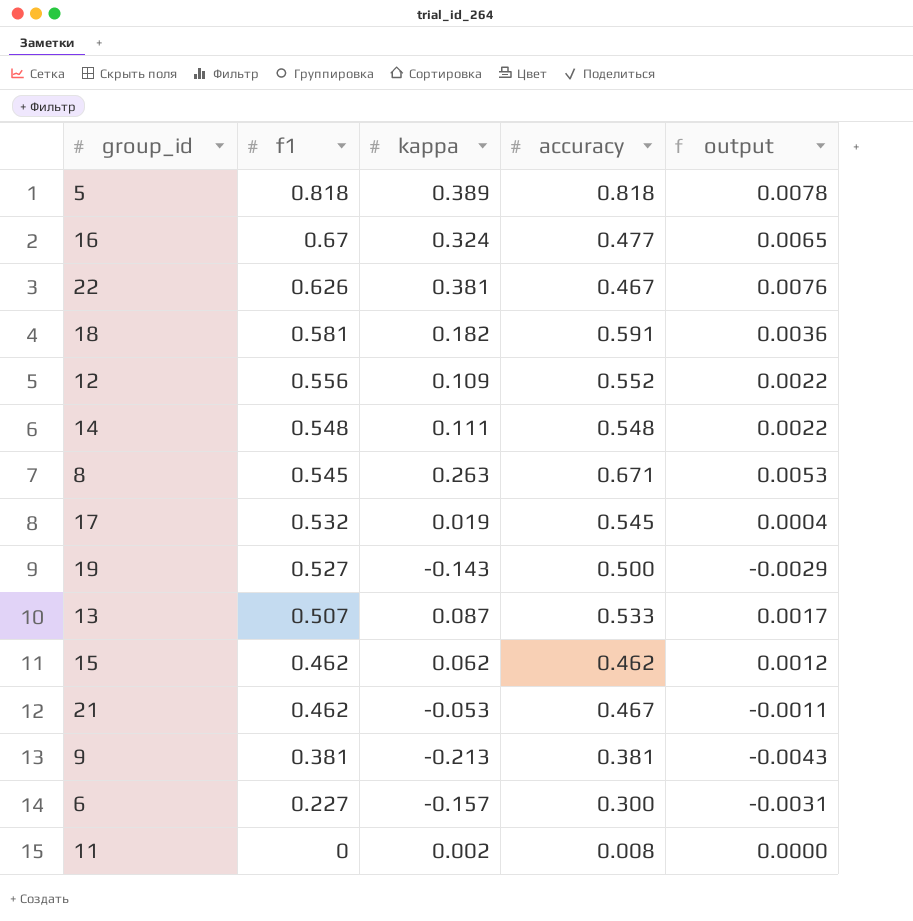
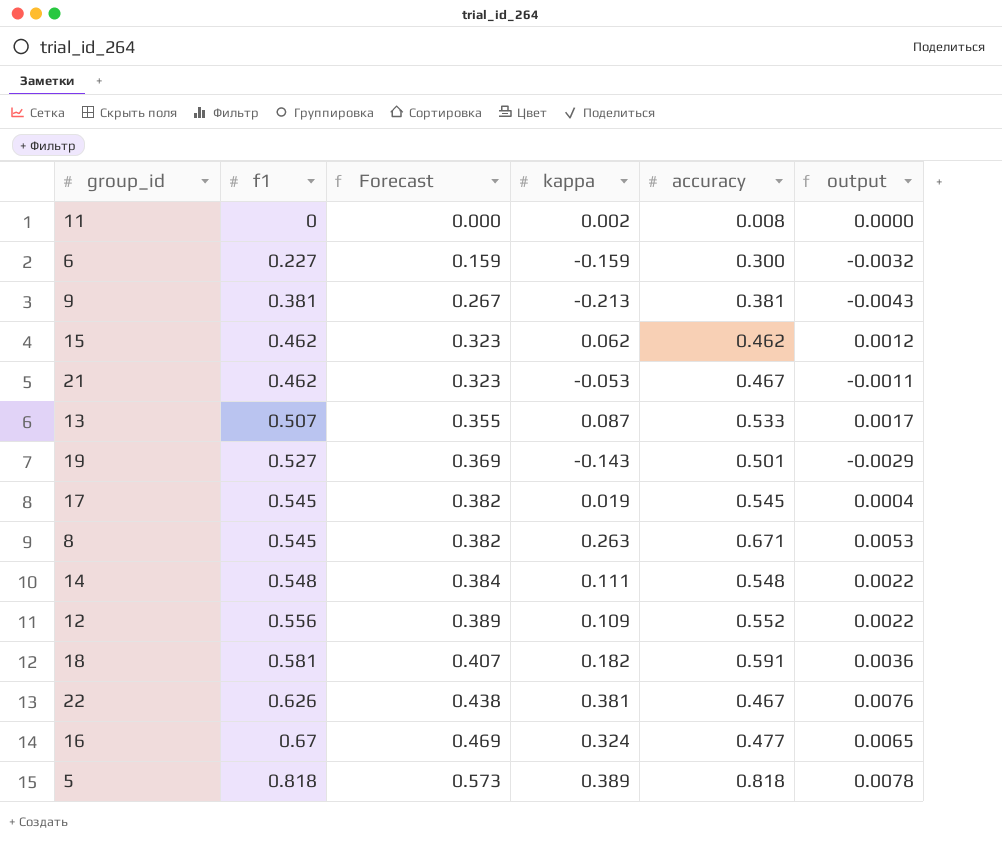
row order: f1 descending -> f1 ascending
column Forecast | formula: none -> [f1] * 0.7
6 | kappa: -0.157 -> -0.159
6 | output: -0.0031 -> -0.0032
19 | accuracy: 0.500 -> 0.501
17 | f1: 0.532 -> 0.545

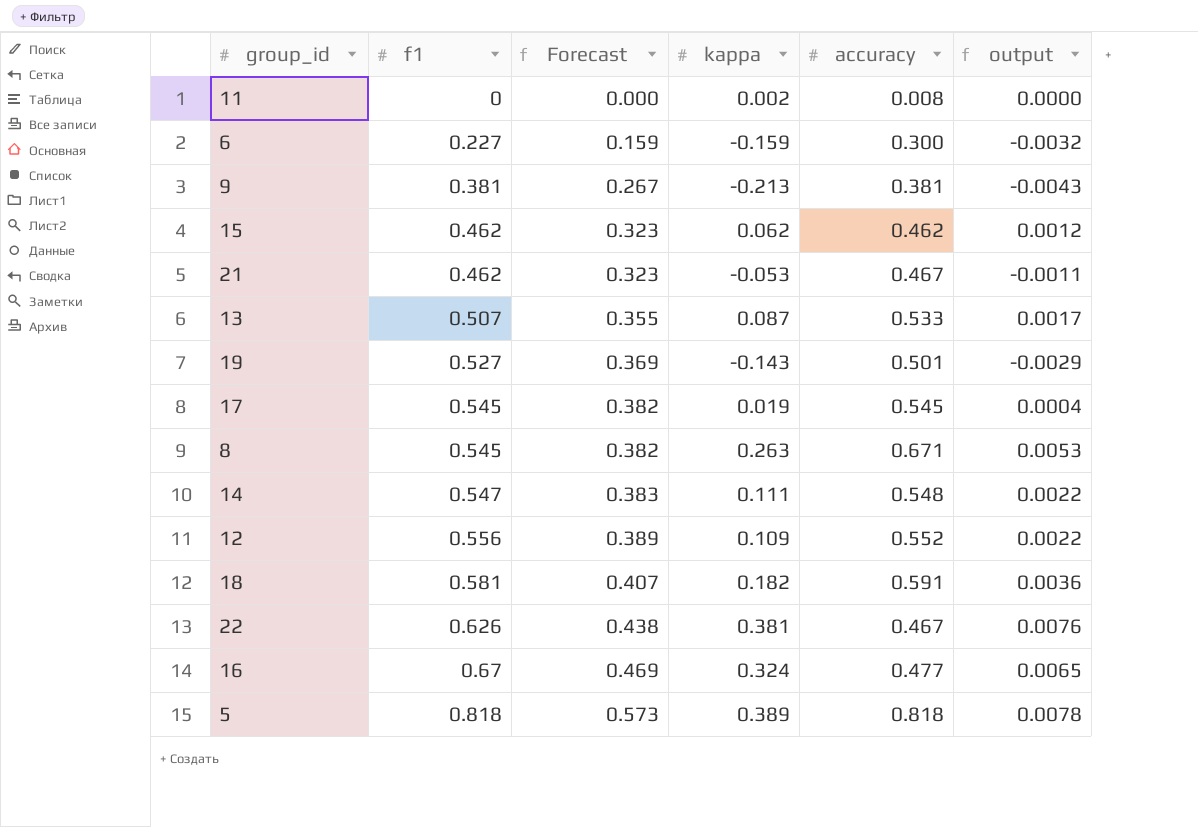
14 | f1: 0.548 -> 0.547
14 | Forecast: 0.384 -> 0.383

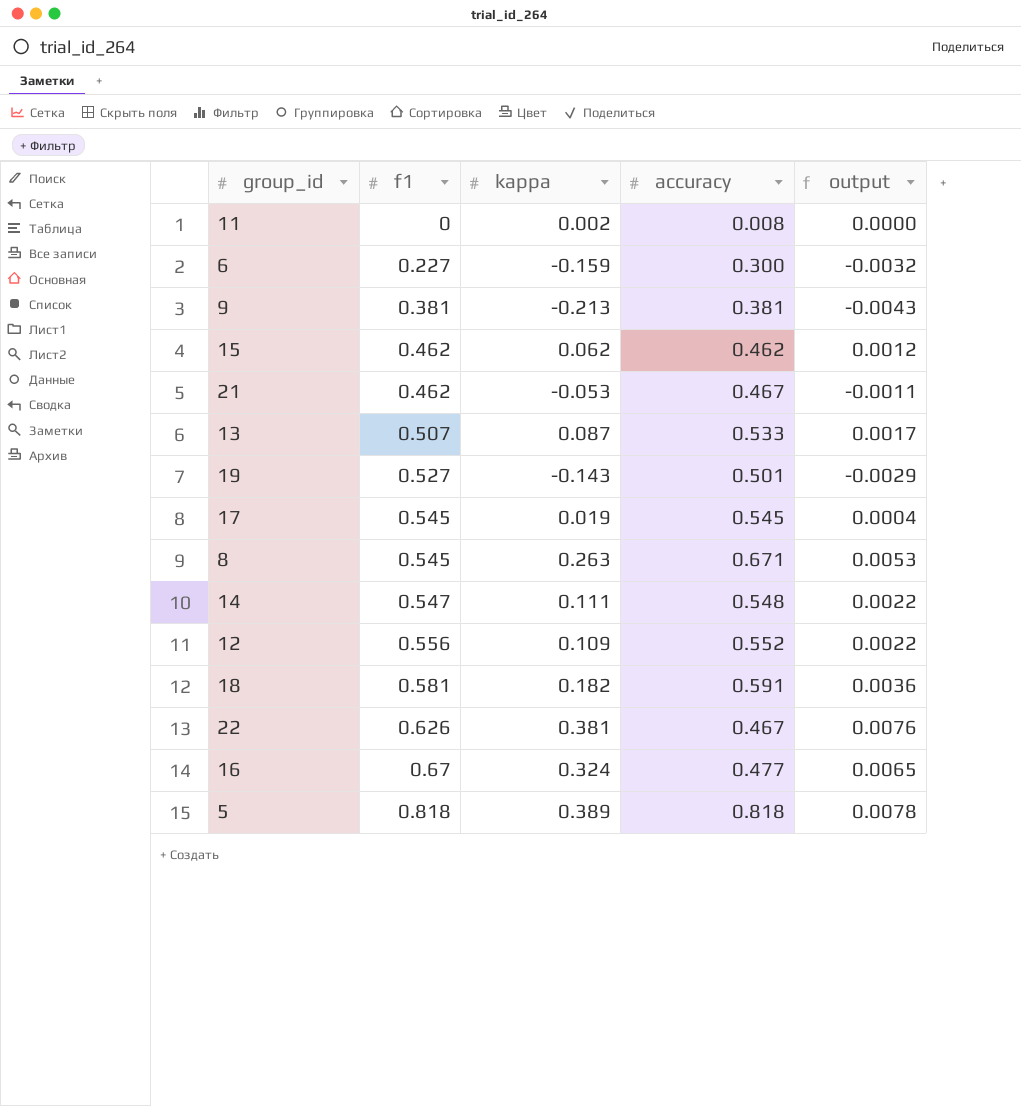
column Forecast | formula: [f1] * 0.7 -> none

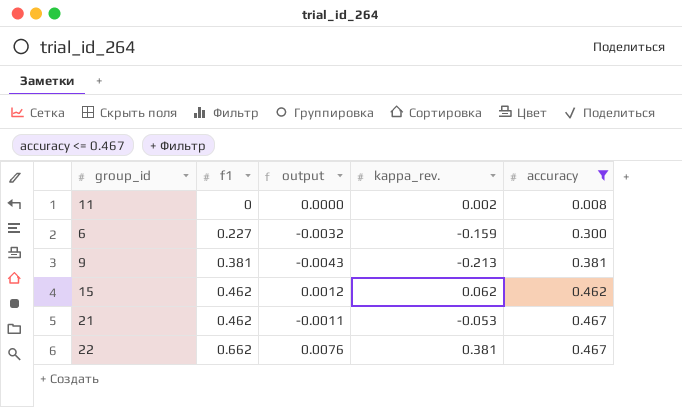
filter: none -> accuracy <= 0.467
column output | position: 5 -> 3
column name: kappa -> kappa_rev.
22 | f1: 0.626 -> 0.662

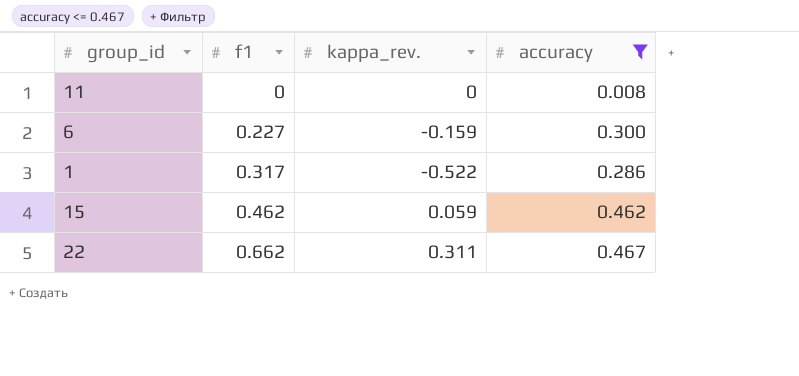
column output | formula: [kappa_rev.] * 0.02 -> none
row 9: 0.381 | -0.0043 | -0.213 | 0.381 -> none
row 21: 0.462 | -0.0011 | -0.053 | 0.467 -> none
11 | kappa_rev.: 0.002 -> 0
row 1: none -> 0.317 | -0.522 | 0.286
15 | kappa_rev.: 0.062 -> 0.059
22 | kappa_rev.: 0.381 -> 0.311

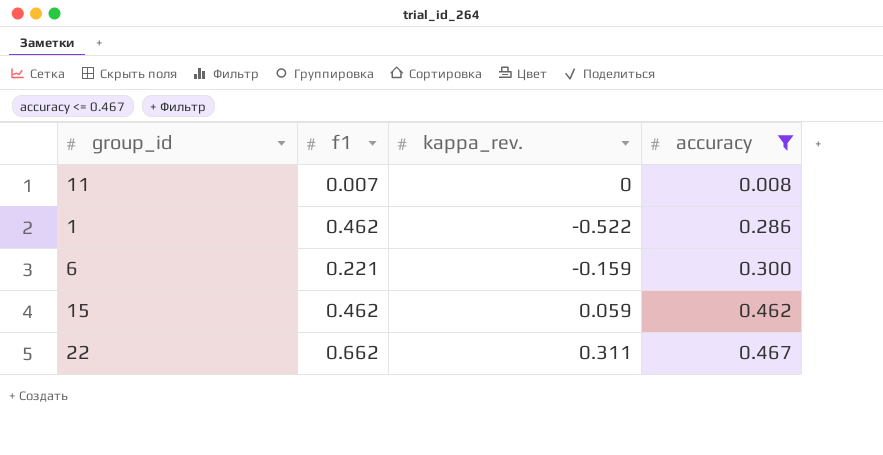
row order: f1 ascending -> accuracy ascending
11 | f1: 0 -> 0.007
1 | f1: 0.317 -> 0.462
6 | f1: 0.227 -> 0.221

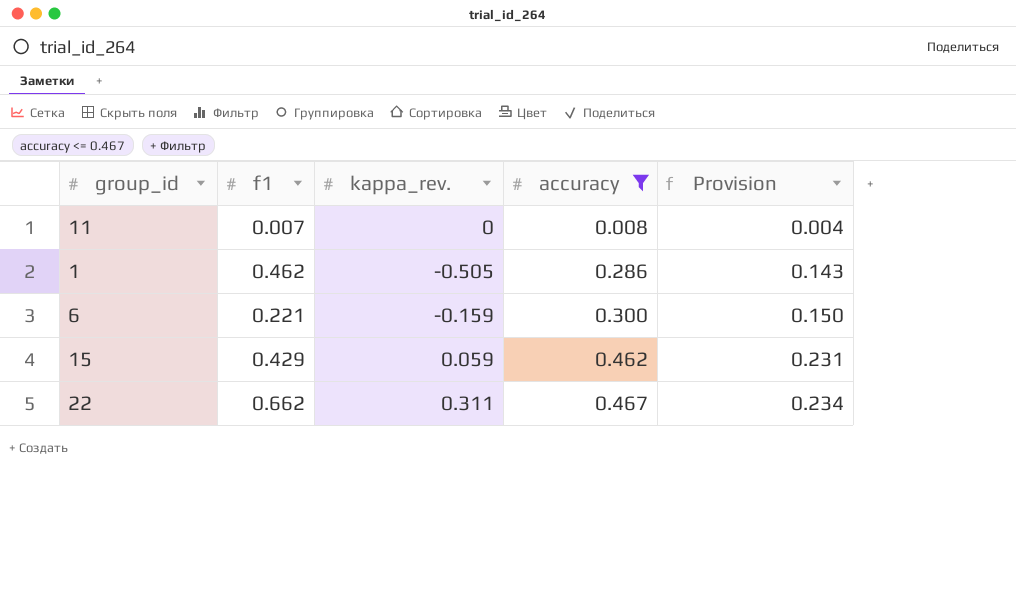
column Provision | formula: none -> [accuracy] * 0.5
1 | kappa_rev.: -0.522 -> -0.505
15 | f1: 0.462 -> 0.429

